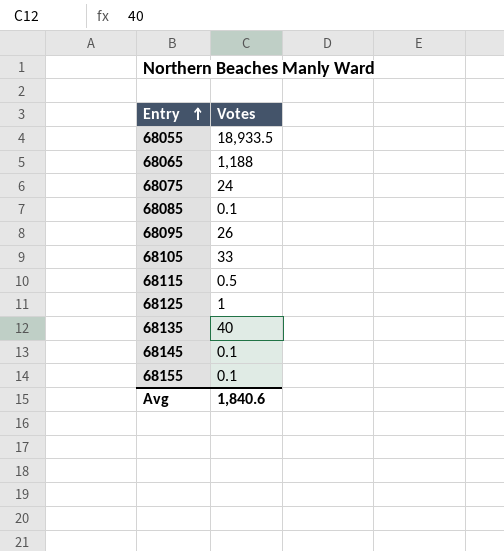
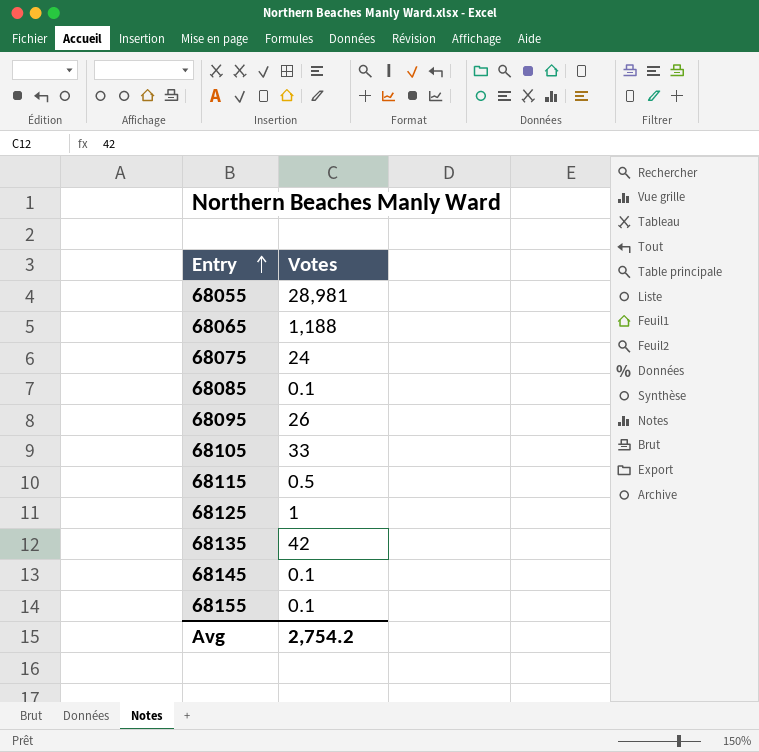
68055 | Votes: 18,933.5 -> 28,981
68135 | Votes: 40 -> 42
Avg | Votes: 1,840.6 -> 2,754.2

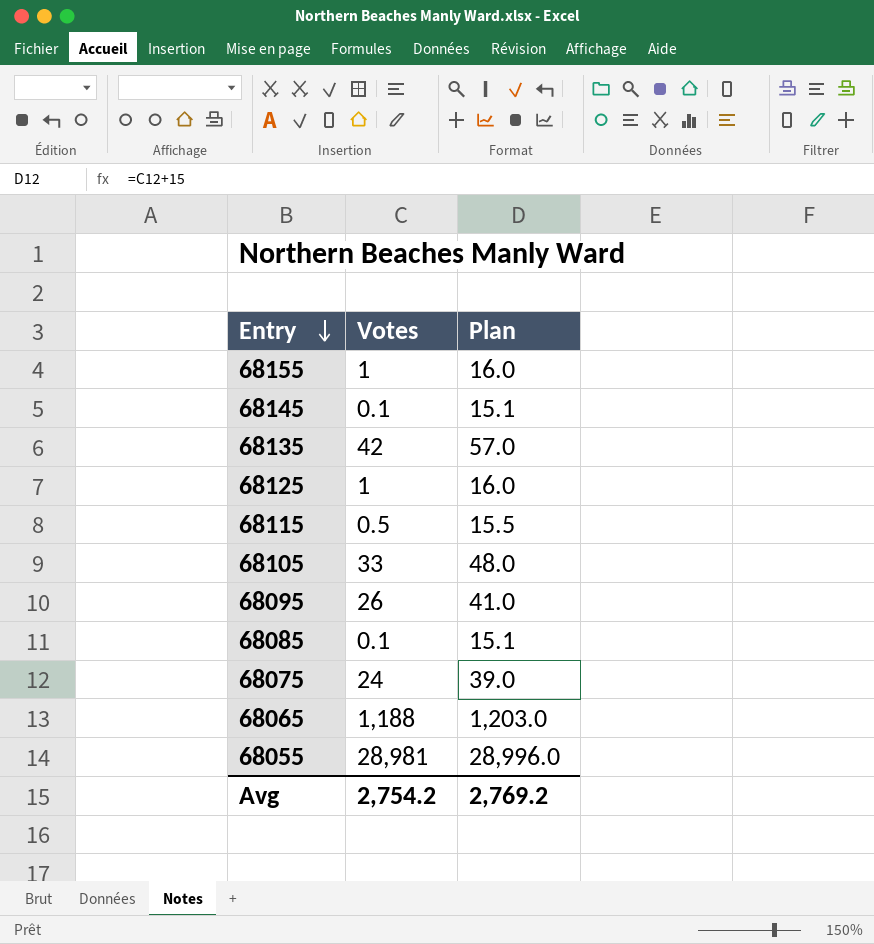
row order: Entry ascending -> Entry descending
column Plan | formula: none -> [Votes] + 15
68155 | Votes: 0.1 -> 1

